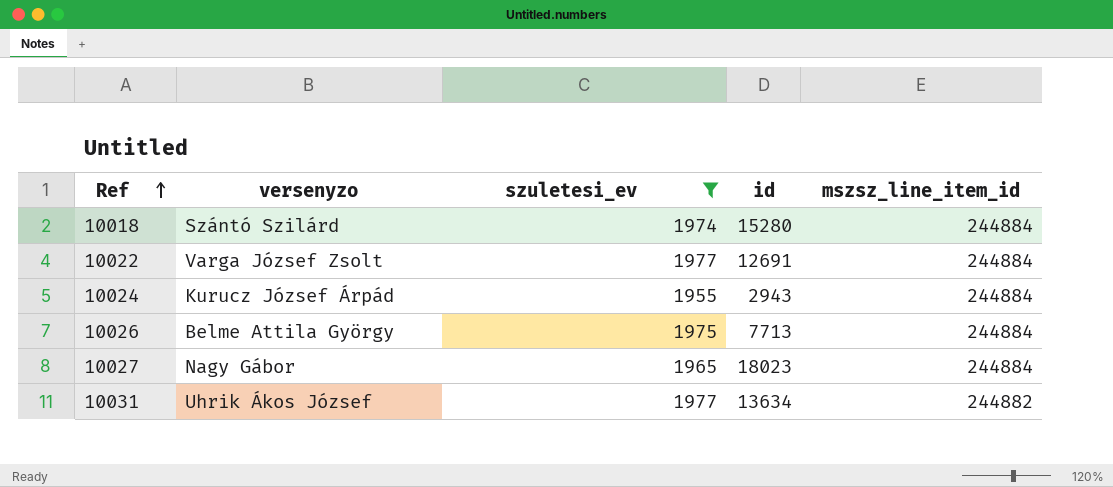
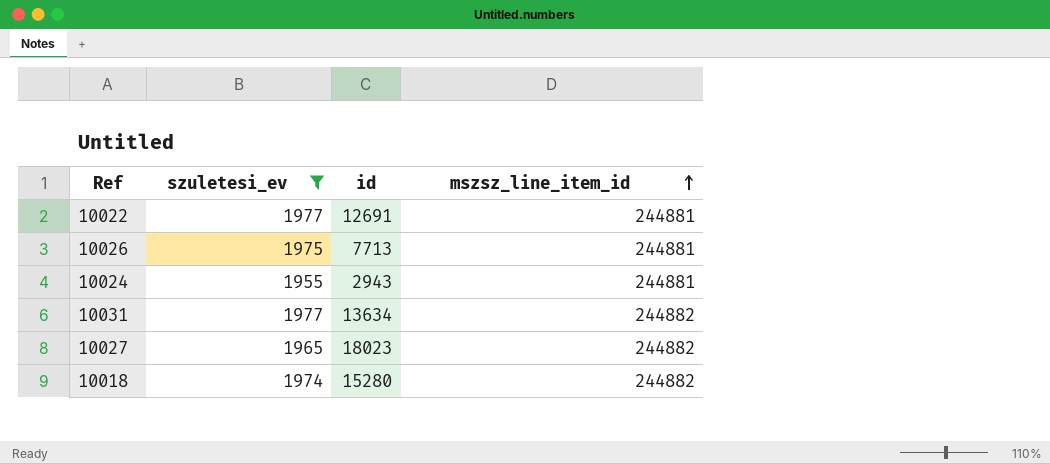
row order: Ref ascending -> mszsz_line_item_id ascending
column versenyzo | position: 2 -> none
10022 | mszsz_line_item_id: 244884 -> 244881
10026 | mszsz_line_item_id: 244884 -> 244881
10024 | mszsz_line_item_id: 244884 -> 244881
10027 | mszsz_line_item_id: 244884 -> 244882
10018 | mszsz_line_item_id: 244884 -> 244882

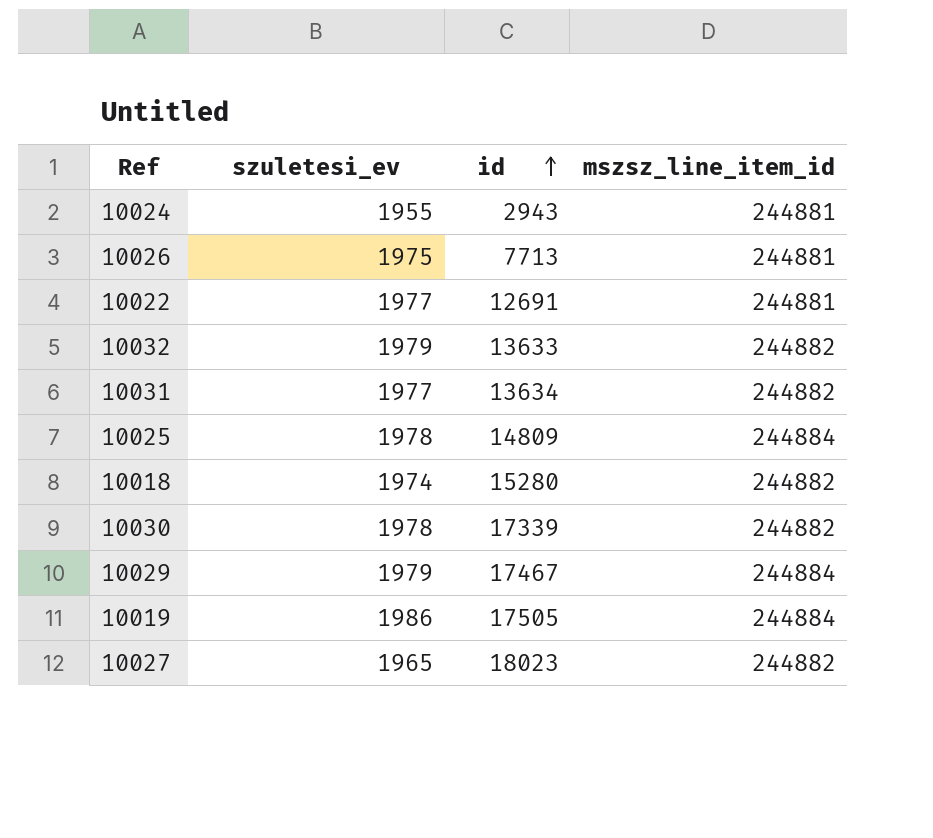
filter: szuletesi_ev <= 1977 -> none
row order: mszsz_line_item_id ascending -> id ascending

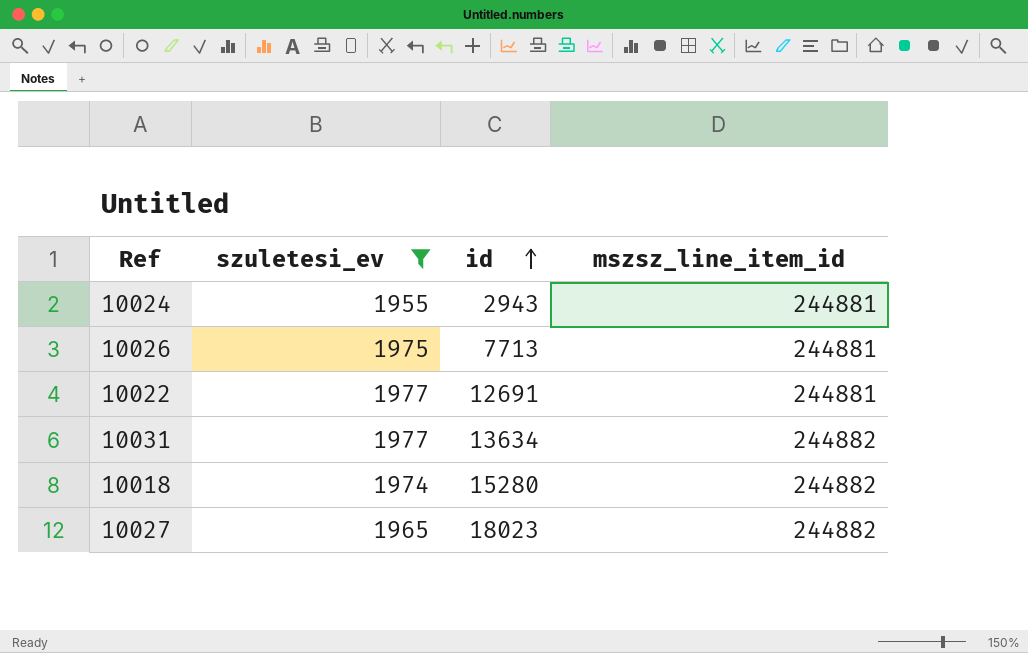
filter: none -> szuletesi_ev <= 1977

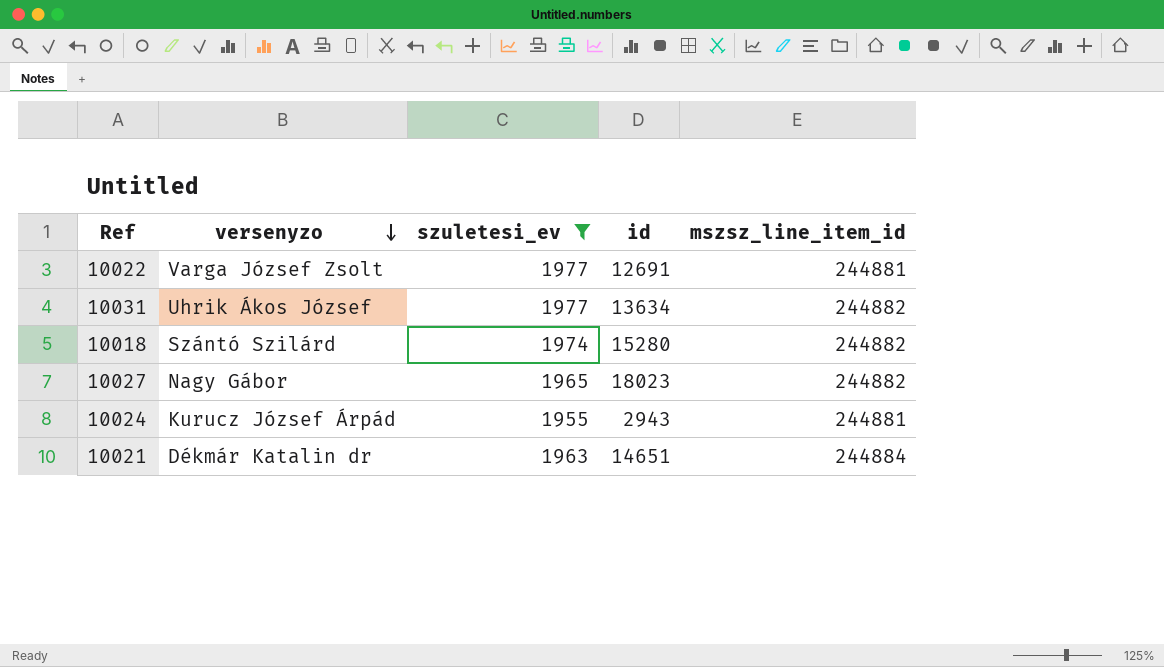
row order: id ascending -> versenyzo descending
column versenyzo | position: none -> 2
row 10026: 1975 | 7713 | 244881 -> none
row 10021: none -> Dékmár Katalin dr | 1963 | 14651 | 244884

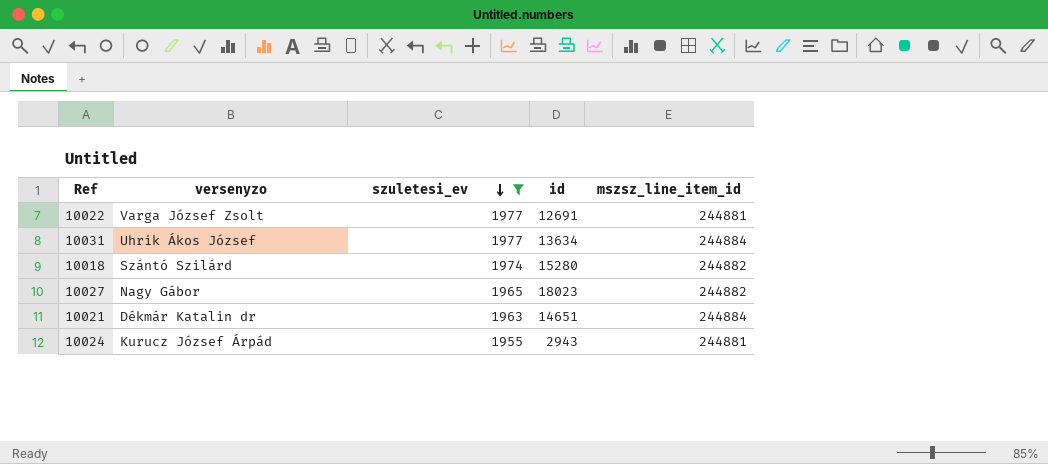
row order: versenyzo descending -> szuletesi_ev descending
10031 | mszsz_line_item_id: 244882 -> 244884

